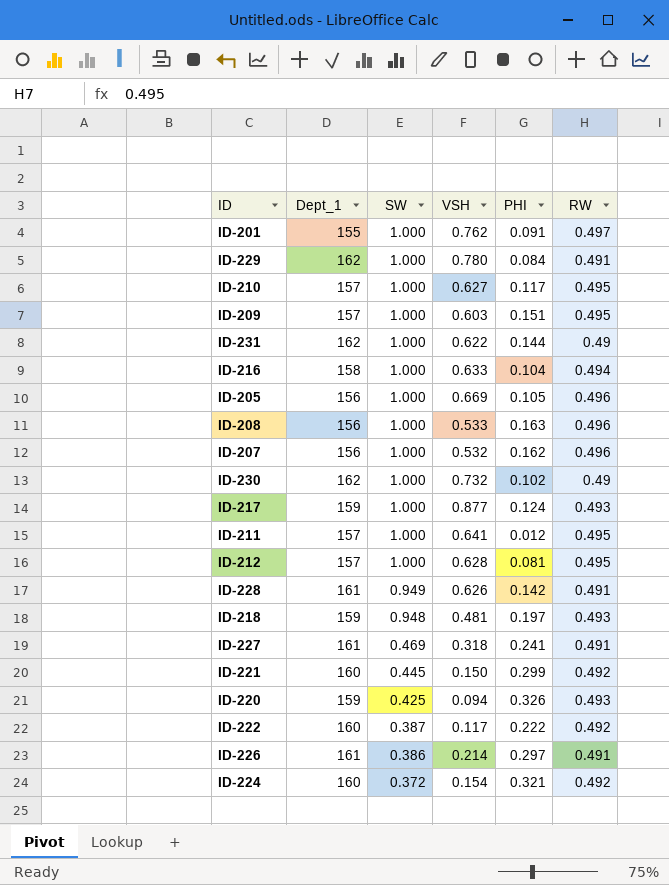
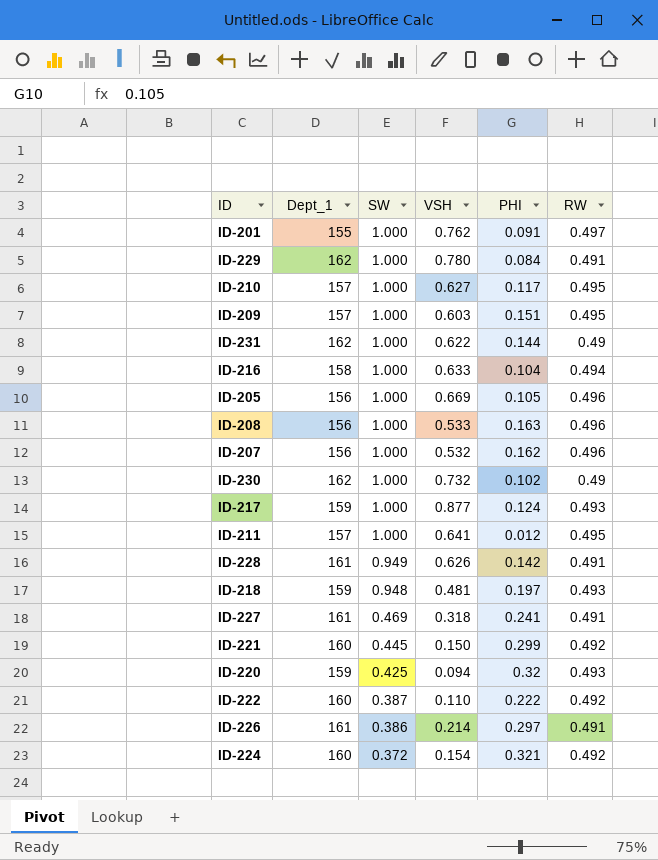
row ID-212: 157 | 1.000 | 0.628 | 0.081 | 0.495 -> none
ID-220 | PHI: 0.326 -> 0.32
ID-222 | VSH: 0.117 -> 0.110

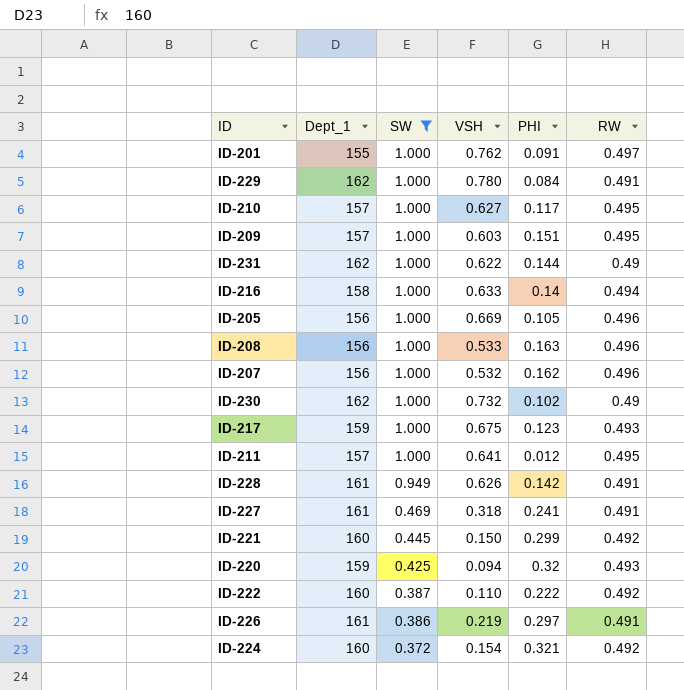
filter: none -> SW != 0.948
ID-216 | PHI: 0.104 -> 0.14
ID-217 | VSH: 0.877 -> 0.675
ID-217 | PHI: 0.124 -> 0.123
ID-226 | VSH: 0.214 -> 0.219

